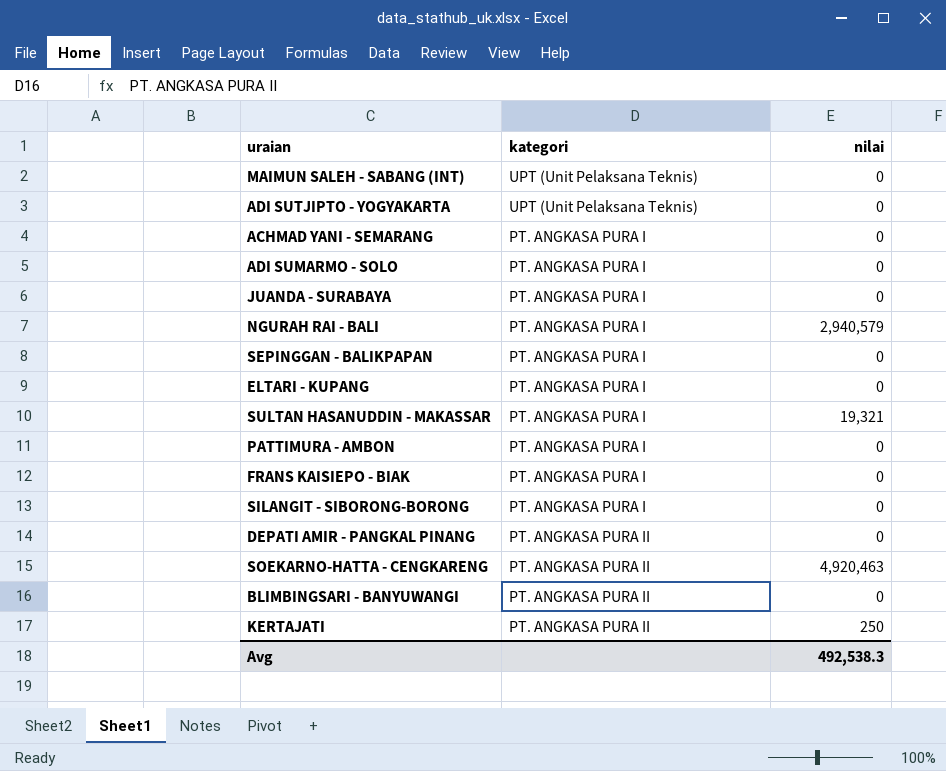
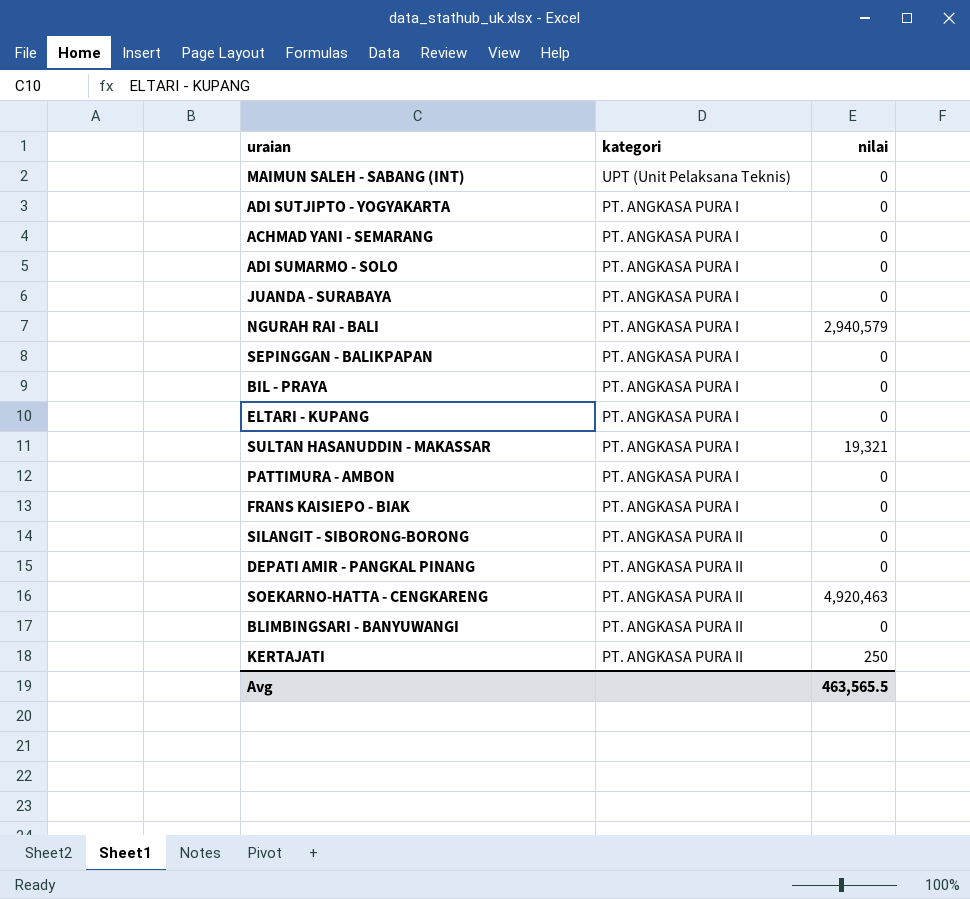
ADI SUTJIPTO - YOGYAKARTA | kategori: UPT (Unit Pelaksana Teknis) -> PT. ANGKASA PURA I
row BIL - PRAYA: none -> PT. ANGKASA PURA I | 0
SILANGIT - SIBORONG-BORONG | kategori: PT. ANGKASA PURA I -> PT. ANGKASA PURA II
Avg | nilai: 492,538.3 -> 463,565.5

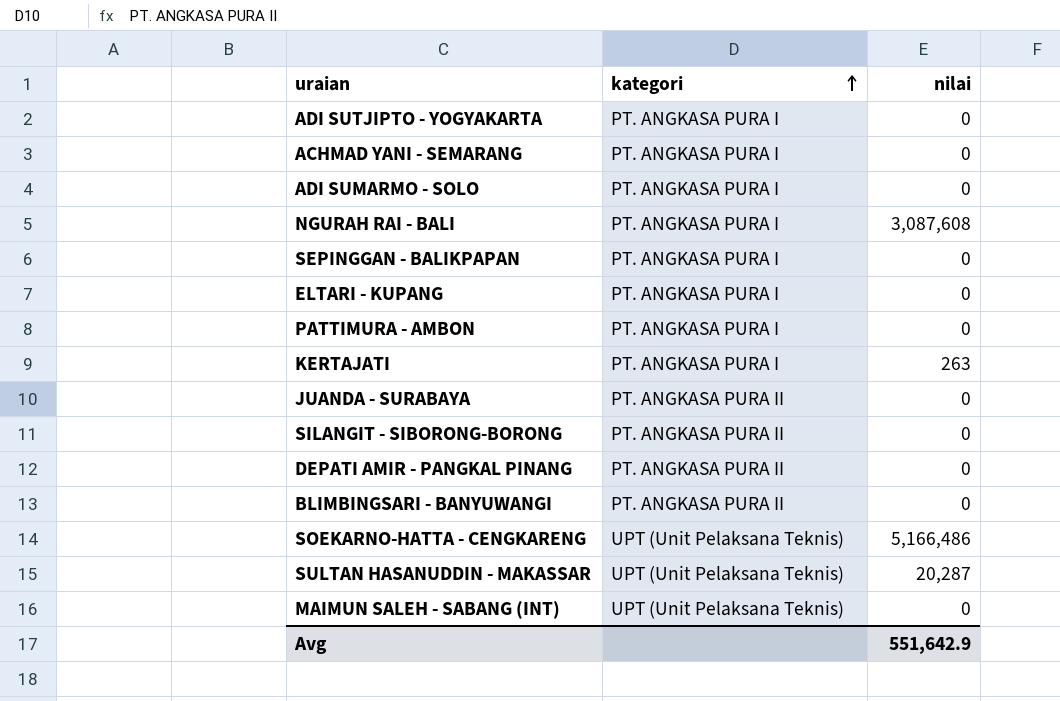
row order: none -> kategori ascending
row BIL - PRAYA: PT. ANGKASA PURA I | 0 -> none
row FRANS KAISIEPO - BIAK: PT. ANGKASA PURA I | 0 -> none
NGURAH RAI - BALI | nilai: 2,940,579 -> 3,087,608
KERTAJATI | kategori: PT. ANGKASA PURA II -> PT. ANGKASA PURA I
KERTAJATI | nilai: 250 -> 263
JUANDA - SURABAYA | kategori: PT. ANGKASA PURA I -> PT. ANGKASA PURA II
SOEKARNO-HATTA - CENGKARENG | kategori: PT. ANGKASA PURA II -> UPT (Unit Pelaksana Teknis)
SOEKARNO-HATTA - CENGKARENG | nilai: 4,920,463 -> 5,166,486
SULTAN HASANUDDIN - MAKASSAR | kategori: PT. ANGKASA PURA I -> UPT (Unit Pelaksana Teknis)
SULTAN HASANUDDIN - MAKASSAR | nilai: 19,321 -> 20,287
Avg | nilai: 463,565.5 -> 551,642.9

